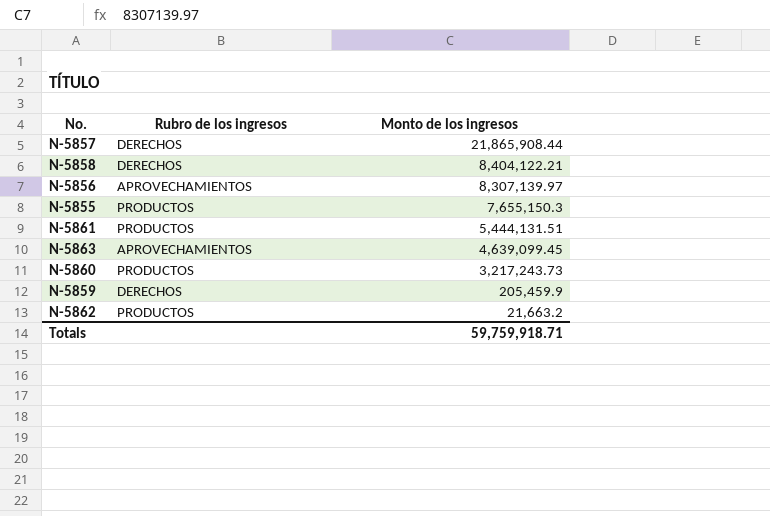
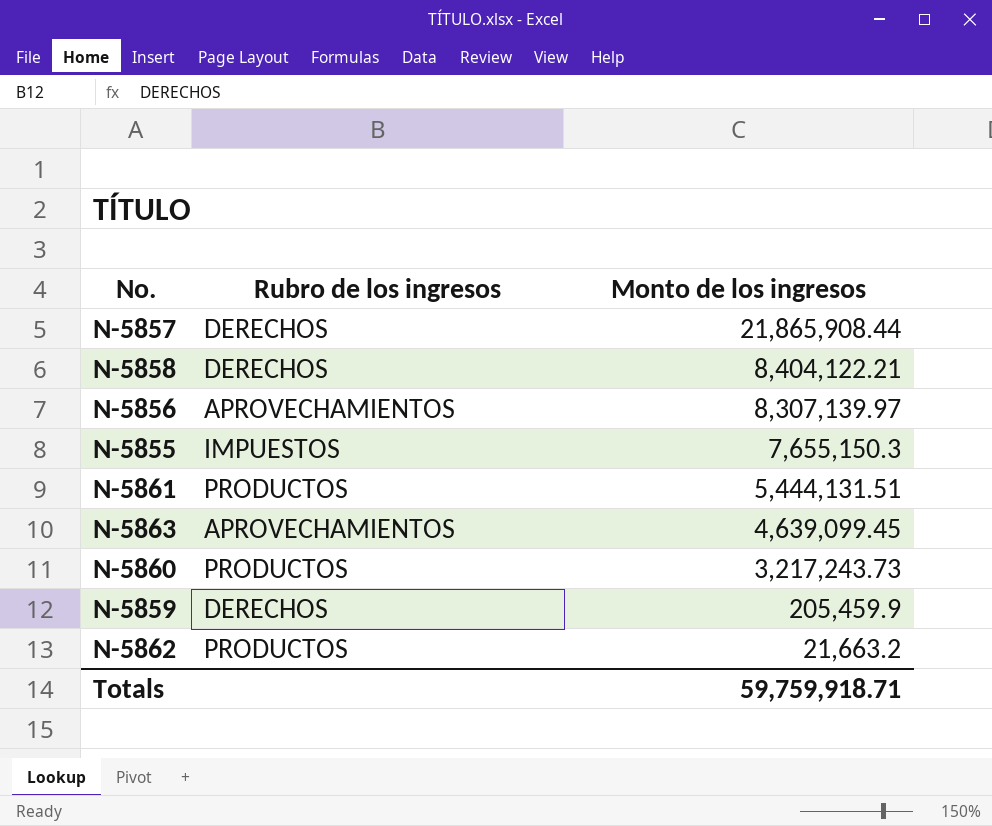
N-5855 | Rubro de los ingresos: PRODUCTOS -> IMPUESTOS

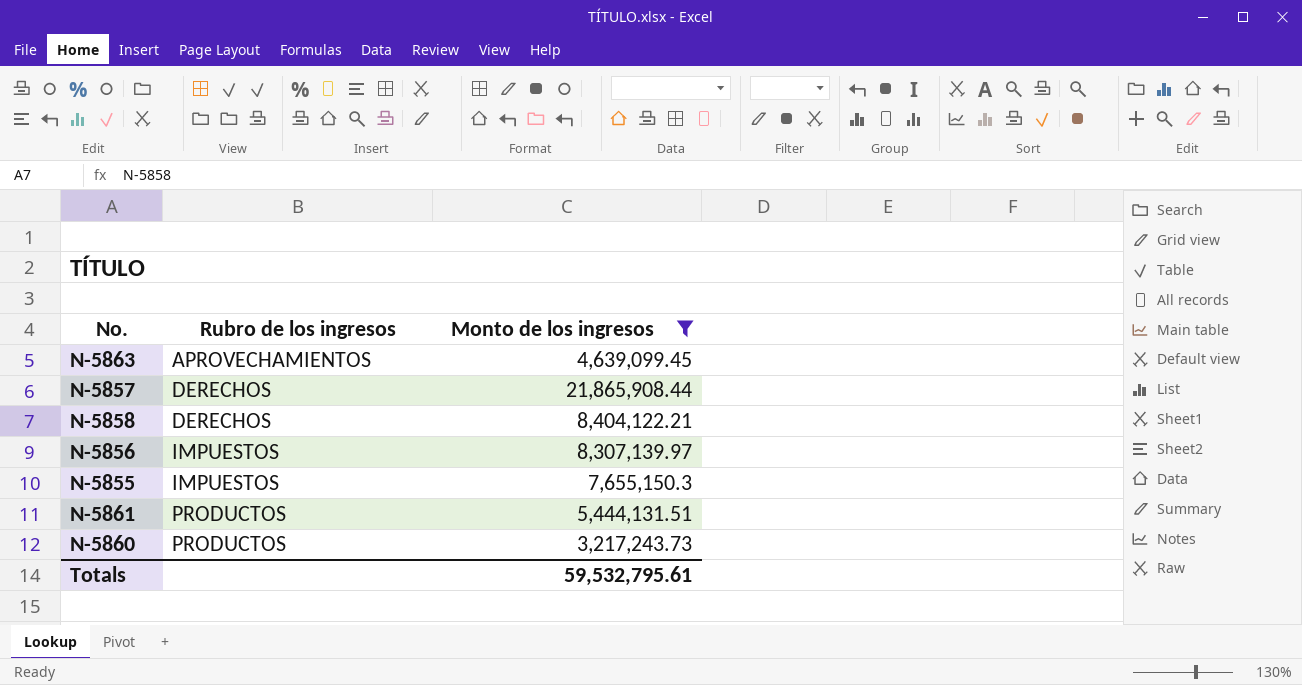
filter: none -> Monto de los ingresos >= 3,217,243.73
row order: Monto de los ingresos descending -> Rubro de los ingresos ascending
N-5856 | Rubro de los ingresos: APROVECHAMIENTOS -> IMPUESTOS
Totals | Monto de los ingresos: 59,759,918.71 -> 59,532,795.61

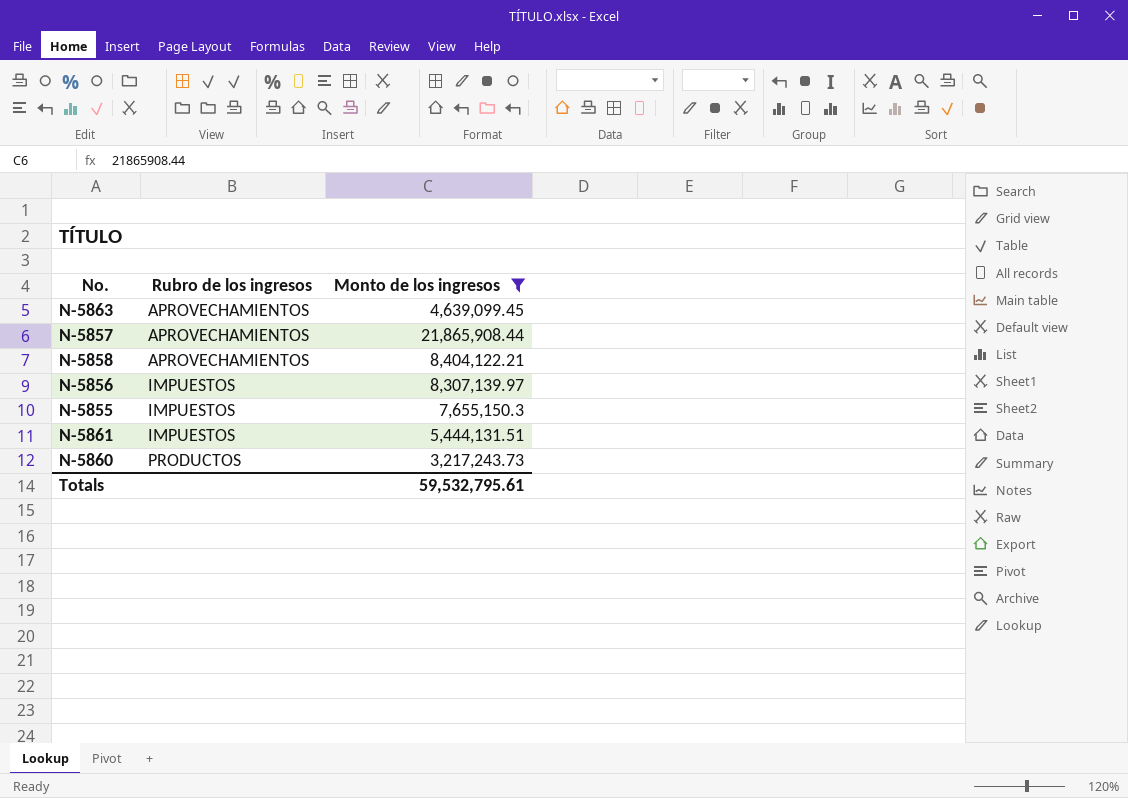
N-5857 | Rubro de los ingresos: DERECHOS -> APROVECHAMIENTOS
N-5858 | Rubro de los ingresos: DERECHOS -> APROVECHAMIENTOS
N-5861 | Rubro de los ingresos: PRODUCTOS -> IMPUESTOS

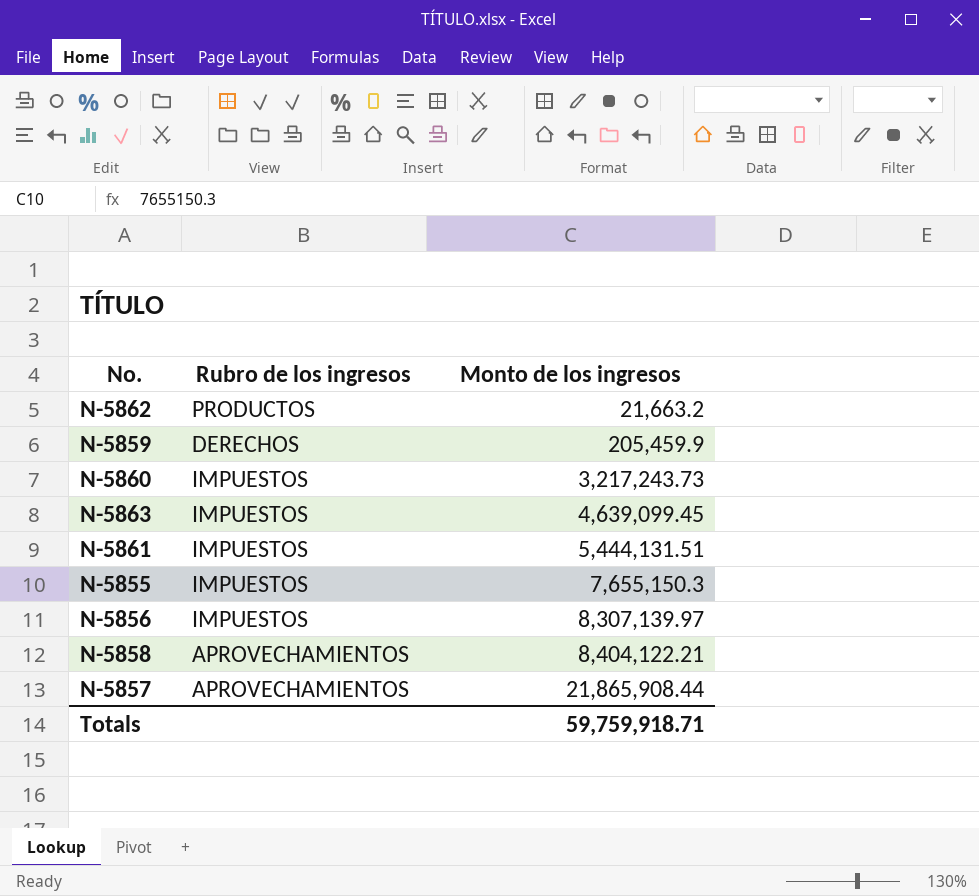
filter: Monto de los ingresos >= 3,217,243.73 -> none
row order: Rubro de los ingresos ascending -> Monto de los ingresos ascending
N-5860 | Rubro de los ingresos: PRODUCTOS -> IMPUESTOS
N-5863 | Rubro de los ingresos: APROVECHAMIENTOS -> IMPUESTOS
Totals | Monto de los ingresos: 59,532,795.61 -> 59,759,918.71

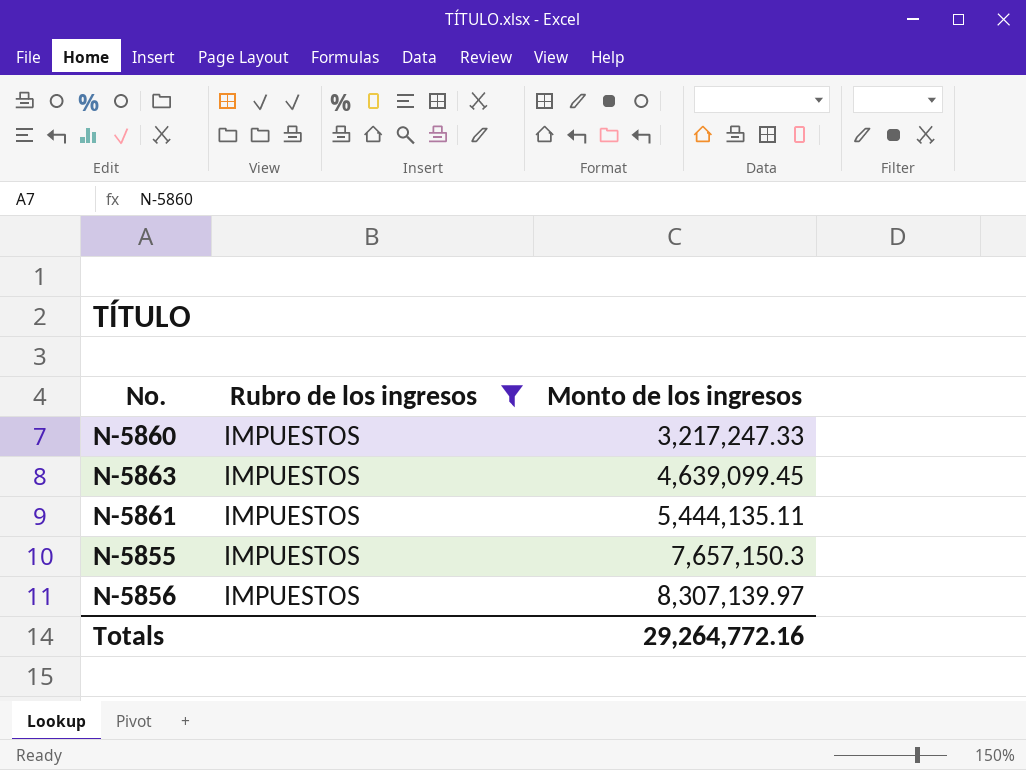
filter: none -> Rubro de los ingresos = IMPUESTOS
N-5860 | Monto de los ingresos: 3,217,243.73 -> 3,217,247.33
N-5861 | Monto de los ingresos: 5,444,131.51 -> 5,444,135.11
N-5855 | Monto de los ingresos: 7,655,150.3 -> 7,657,150.3
Totals | Monto de los ingresos: 59,759,918.71 -> 29,264,772.16

